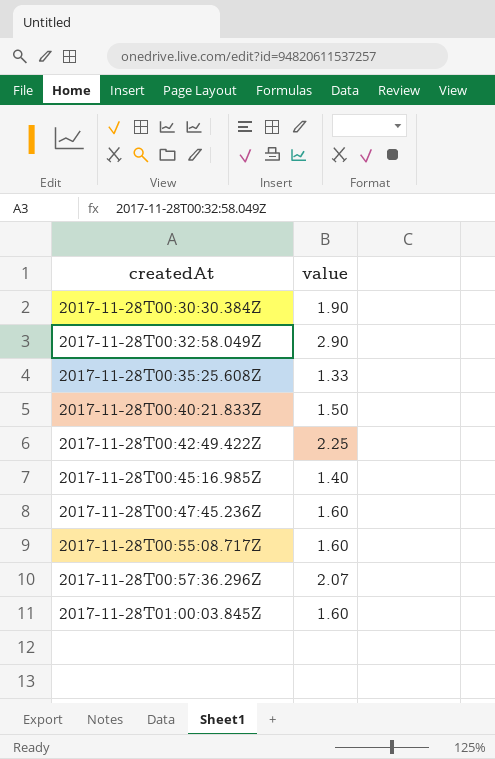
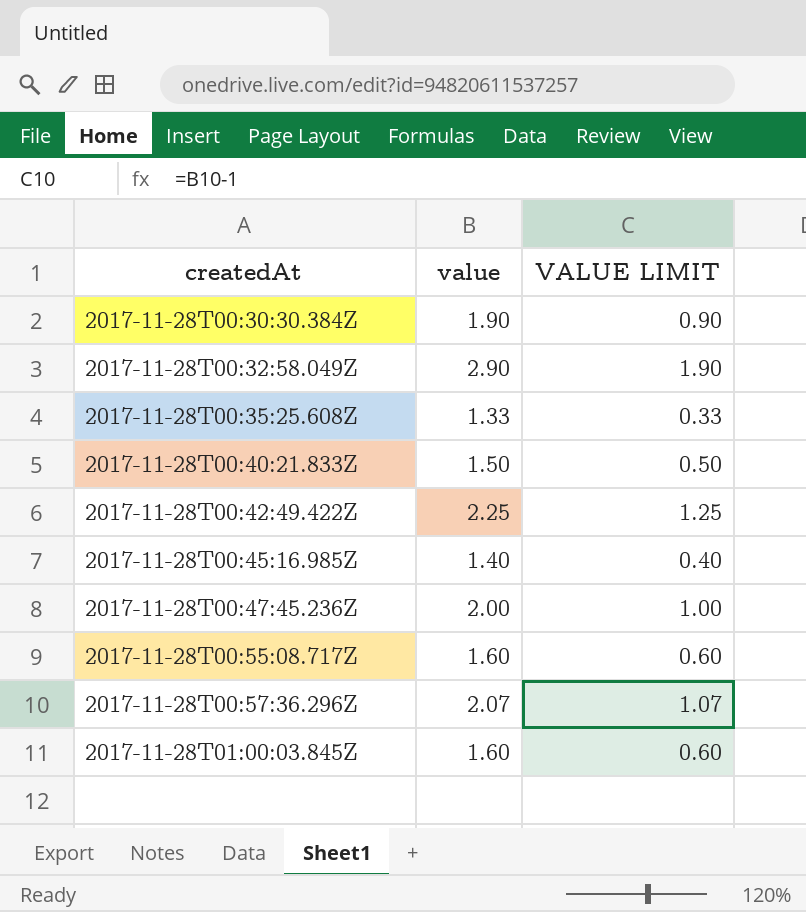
column VALUE LIMIT | formula: none -> [value] - 1
2017-11-28T00:47:45.236Z | value: 1.60 -> 2.00

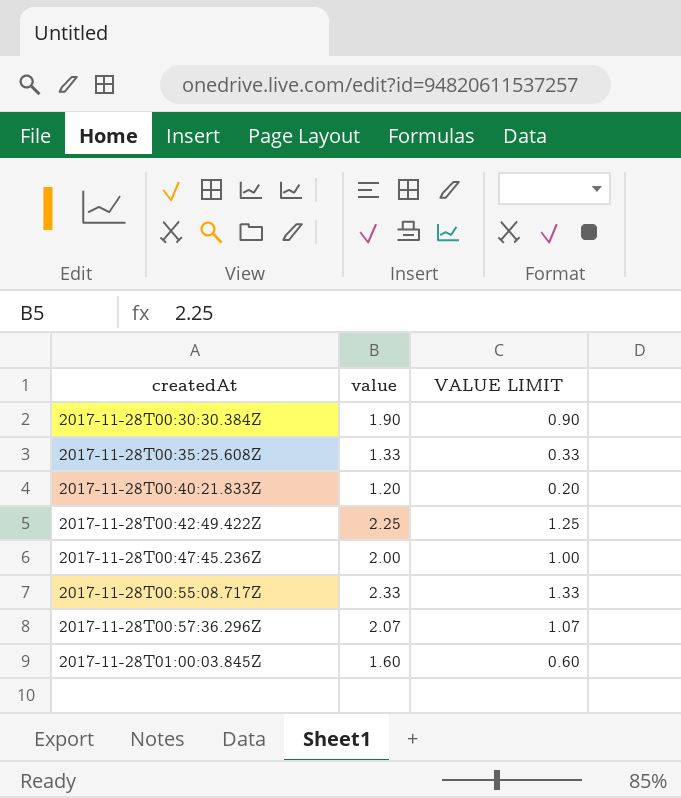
row 2017-11-28T00:32:58.049Z: 2.90 | 1.90 -> none
row 2017-11-28T00:45:16.985Z: 1.40 | 0.40 -> none
2017-11-28T00:40:21.833Z | value: 1.50 -> 1.20
2017-11-28T00:40:21.833Z | VALUE LIMIT: 0.50 -> 0.20
2017-11-28T00:55:08.717Z | value: 1.60 -> 2.33
2017-11-28T00:55:08.717Z | VALUE LIMIT: 0.60 -> 1.33

